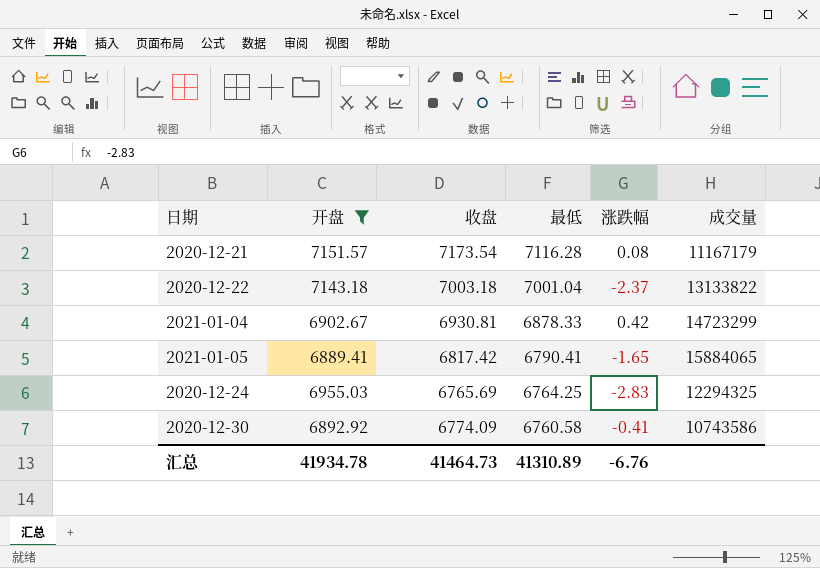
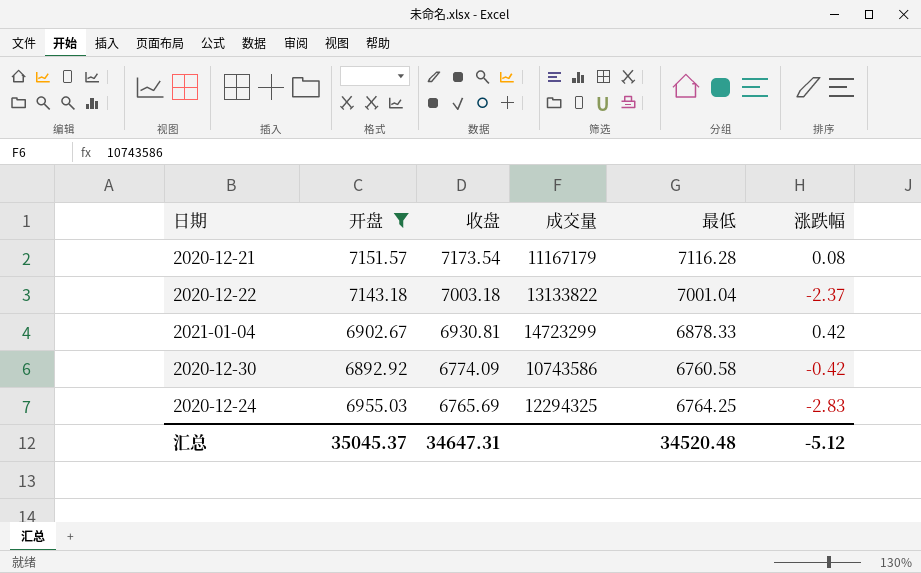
row order: 最低 descending -> 收盘 descending
column 成交量 | position: 6 -> 4
row 2021-01-05: 6889.41 | 6817.42 | 6790.41 | -1.65 | 15884065 -> none
2020-12-30 | 涨跌幅: -0.41 -> -0.42
汇总 | 开盘: 41934.78 -> 35045.37
汇总 | 收盘: 41464.73 -> 34647.31
汇总 | 最低: 41310.89 -> 34520.48
汇总 | 涨跌幅: -6.76 -> -5.12

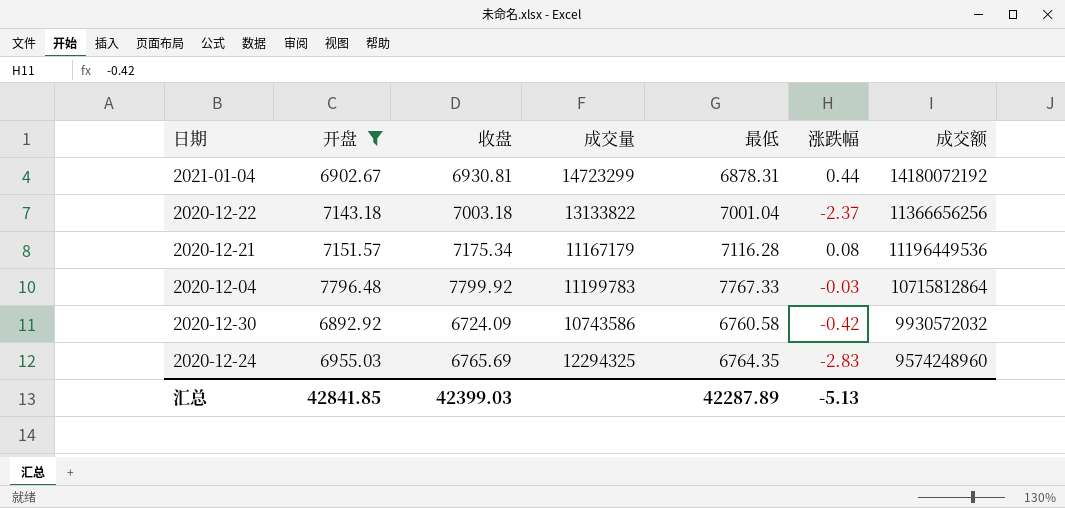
row order: 收盘 descending -> 成交额 descending
column 成交额 | position: none -> 7
2021-01-04 | 最低: 6878.33 -> 6878.31
2021-01-04 | 涨跌幅: 0.42 -> 0.44
2020-12-21 | 收盘: 7173.54 -> 7175.34
row 2020-12-04: none -> 7796.48 | 7799.92 | 11199783 | 7767.33 | -0.03 | 10715812864
2020-12-30 | 收盘: 6774.09 -> 6724.09
2020-12-24 | 最低: 6764.25 -> 6764.35
汇总 | 开盘: 35045.37 -> 42841.85
汇总 | 收盘: 34647.31 -> 42399.03
汇总 | 最低: 34520.48 -> 42287.89
汇总 | 涨跌幅: -5.12 -> -5.13

